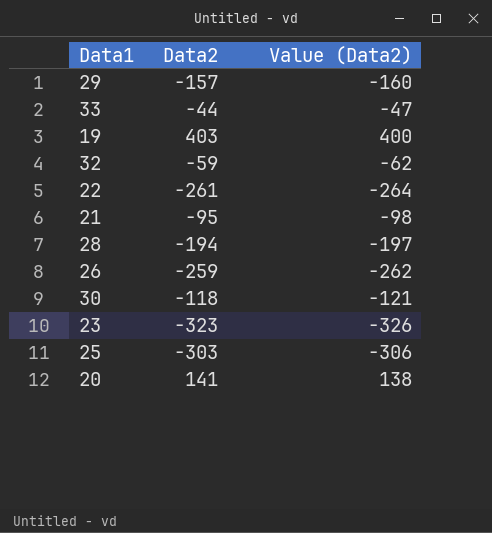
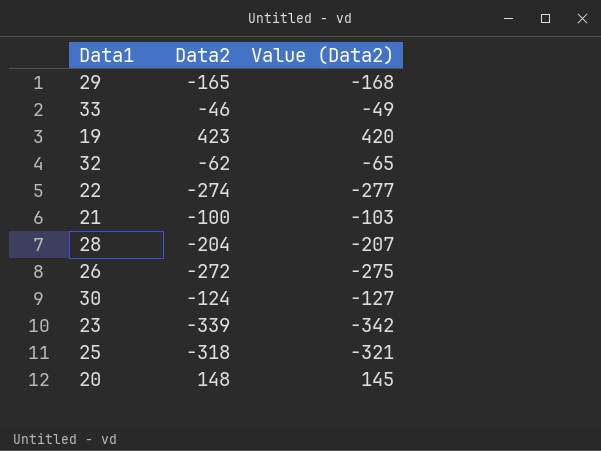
29 | Data2: -157 -> -165
29 | Value (Data2): -160 -> -168
33 | Data2: -44 -> -46
33 | Value (Data2): -47 -> -49
19 | Data2: 403 -> 423
19 | Value (Data2): 400 -> 420
32 | Data2: -59 -> -62
32 | Value (Data2): -62 -> -65
22 | Data2: -261 -> -274
22 | Value (Data2): -264 -> -277
21 | Data2: -95 -> -100
21 | Value (Data2): -98 -> -103
28 | Data2: -194 -> -204
28 | Value (Data2): -197 -> -207
26 | Data2: -259 -> -272
26 | Value (Data2): -262 -> -275
30 | Data2: -118 -> -124
30 | Value (Data2): -121 -> -127
23 | Data2: -323 -> -339
23 | Value (Data2): -326 -> -342
25 | Data2: -303 -> -318
25 | Value (Data2): -306 -> -321
20 | Data2: 141 -> 148
20 | Value (Data2): 138 -> 145

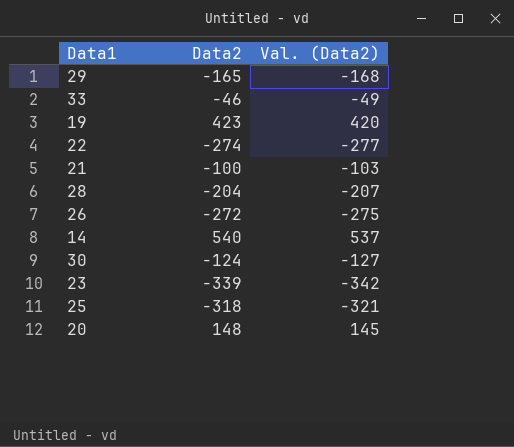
column name: Value (Data2) -> Val. (Data2)
row 32: -62 | -65 -> none
row 14: none -> 540 | 537

